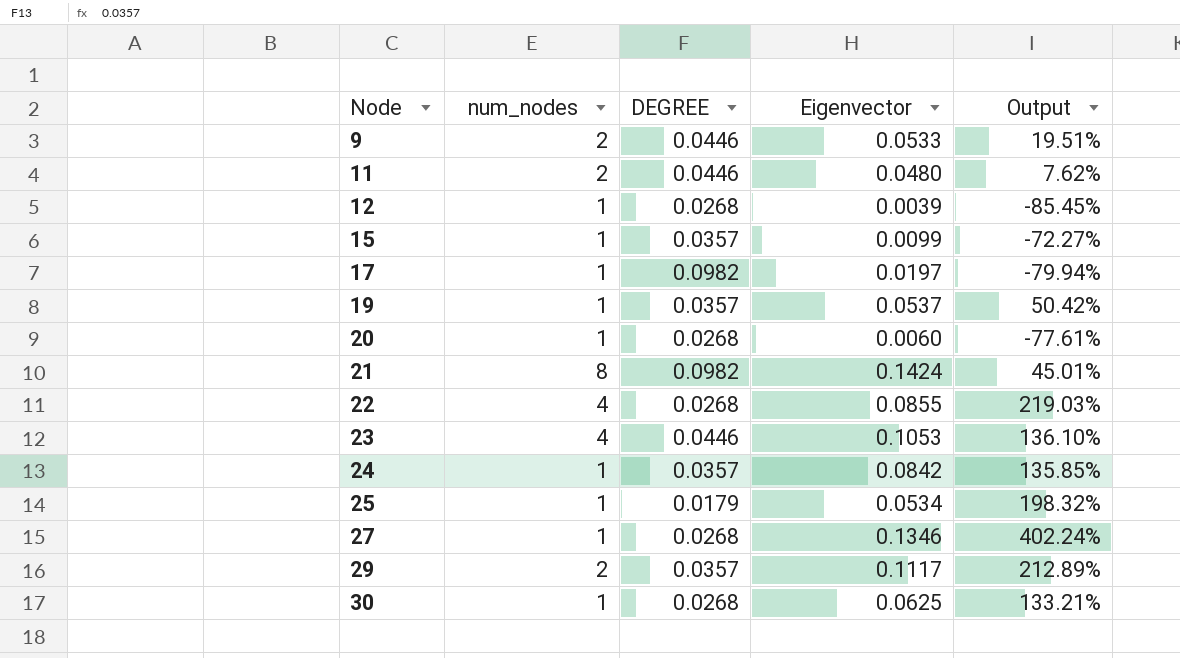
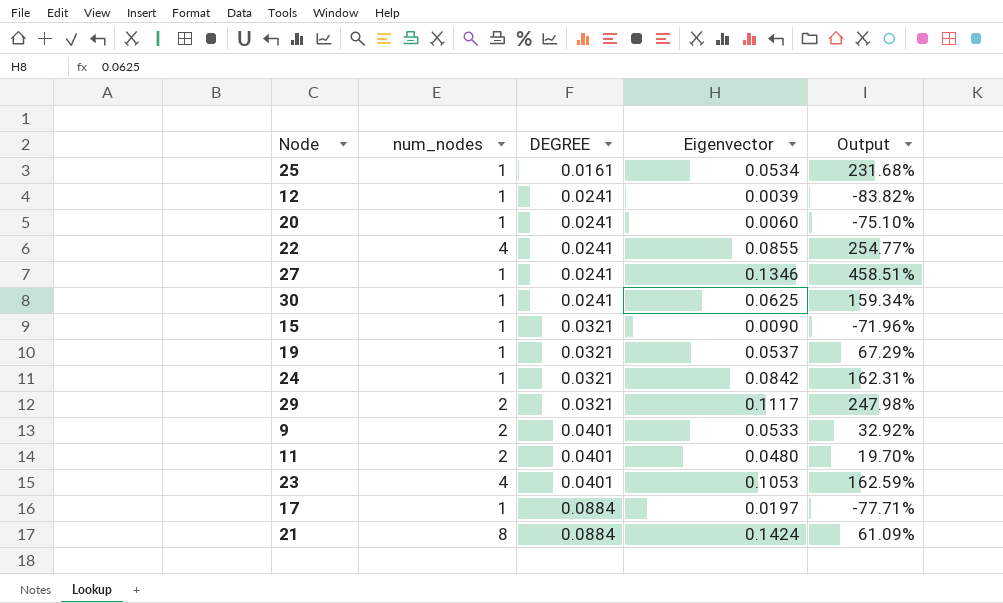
row order: Node ascending -> DEGREE ascending
25 | DEGREE: 0.0179 -> 0.0161
25 | Output: 198.32% -> 231.68%
12 | DEGREE: 0.0268 -> 0.0241
12 | Output: -85.45% -> -83.82%
20 | DEGREE: 0.0268 -> 0.0241
20 | Output: -77.61% -> -75.10%
22 | DEGREE: 0.0268 -> 0.0241
22 | Output: 219.03% -> 254.77%
27 | DEGREE: 0.0268 -> 0.0241
27 | Output: 402.24% -> 458.51%
30 | DEGREE: 0.0268 -> 0.0241
30 | Output: 133.21% -> 159.34%
15 | DEGREE: 0.0357 -> 0.0321
15 | Eigenvector: 0.0099 -> 0.0090
15 | Output: -72.27% -> -71.96%
19 | DEGREE: 0.0357 -> 0.0321
19 | Output: 50.42% -> 67.29%
24 | DEGREE: 0.0357 -> 0.0321
24 | Output: 135.85% -> 162.31%
29 | DEGREE: 0.0357 -> 0.0321
29 | Output: 212.89% -> 247.98%
9 | DEGREE: 0.0446 -> 0.0401
9 | Output: 19.51% -> 32.92%
11 | DEGREE: 0.0446 -> 0.0401
11 | Output: 7.62% -> 19.70%
23 | DEGREE: 0.0446 -> 0.0401
23 | Output: 136.10% -> 162.59%
17 | DEGREE: 0.0982 -> 0.0884
17 | Output: -79.94% -> -77.71%
21 | DEGREE: 0.0982 -> 0.0884
21 | Output: 45.01% -> 61.09%

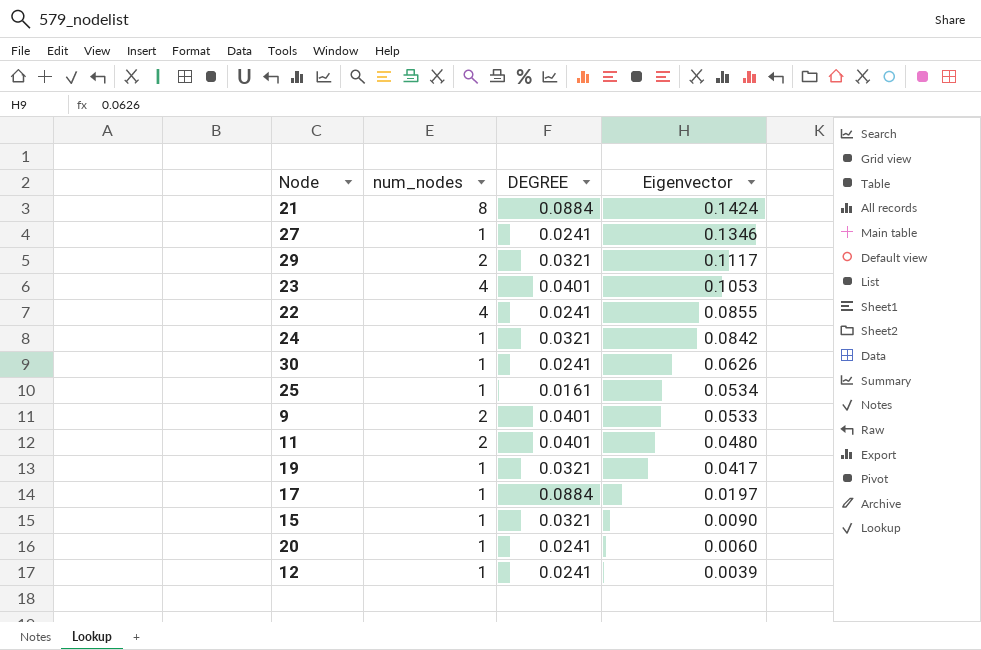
row order: DEGREE ascending -> Eigenvector descending
column Output | formula: ([Eigenvector] - [DEGREE]) / [DEGREE] -> none
30 | Eigenvector: 0.0625 -> 0.0626
19 | Eigenvector: 0.0537 -> 0.0417

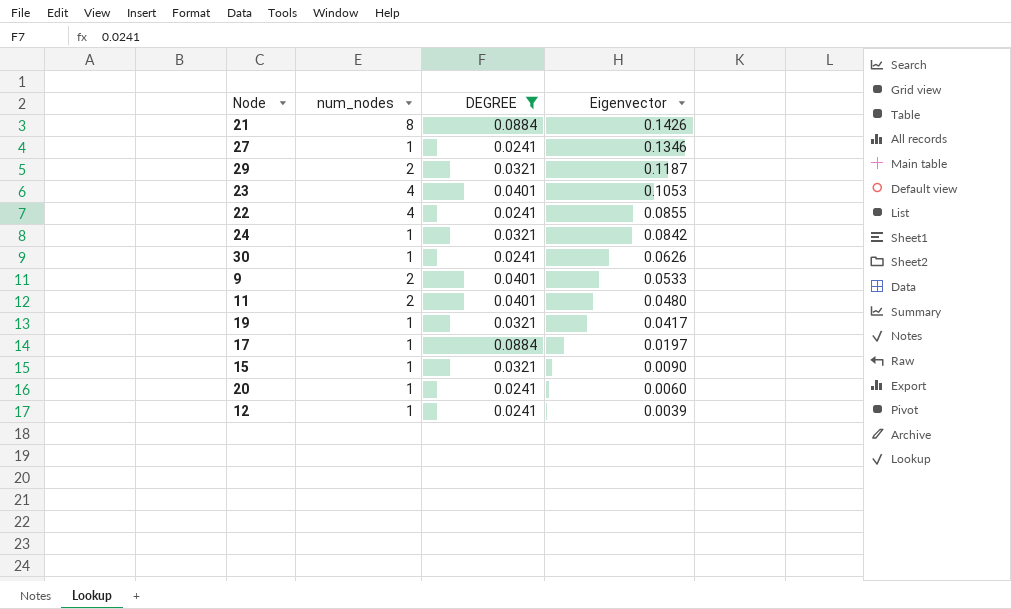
filter: none -> DEGREE != 0.0161
21 | Eigenvector: 0.1424 -> 0.1426
29 | Eigenvector: 0.1117 -> 0.1187

